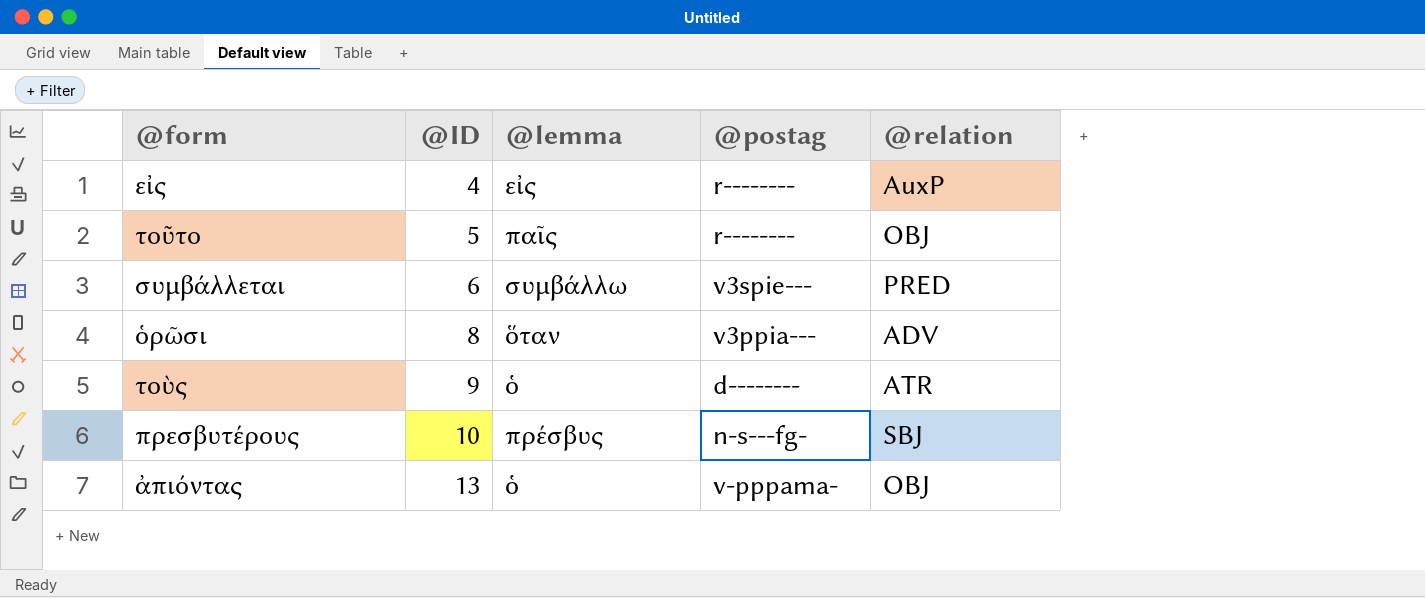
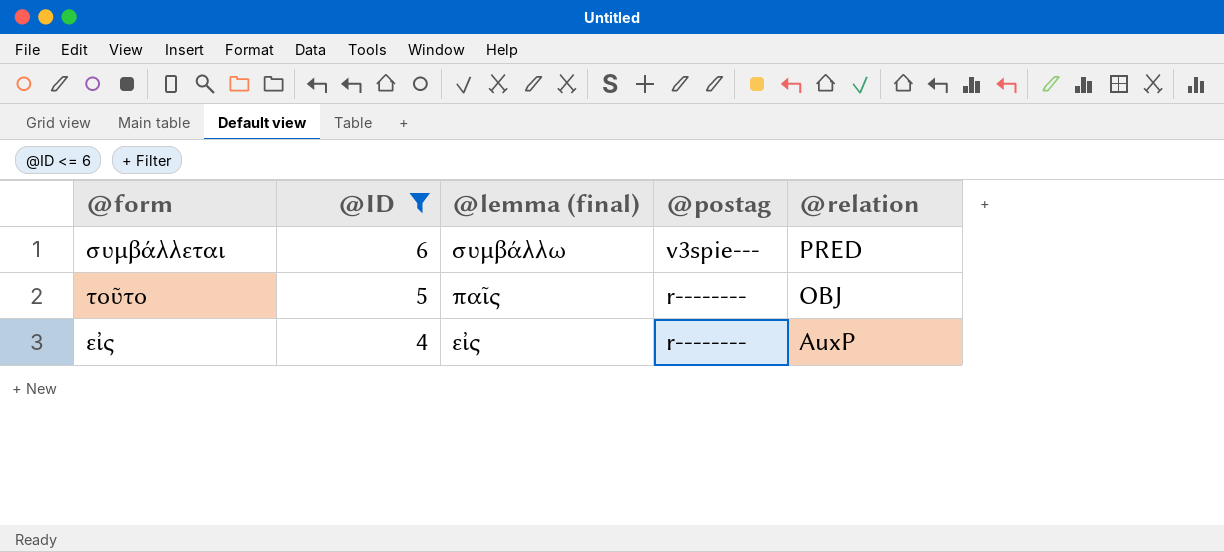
filter: none -> @ID <= 6
row order: @ID ascending -> @ID descending
column name: @lemma -> @lemma (final)

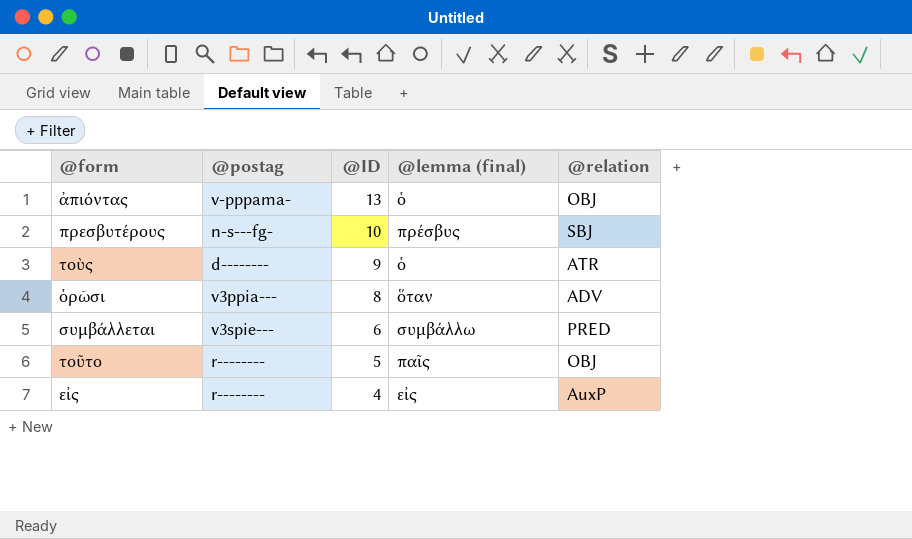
filter: @ID <= 6 -> none
column @postag | position: 4 -> 2

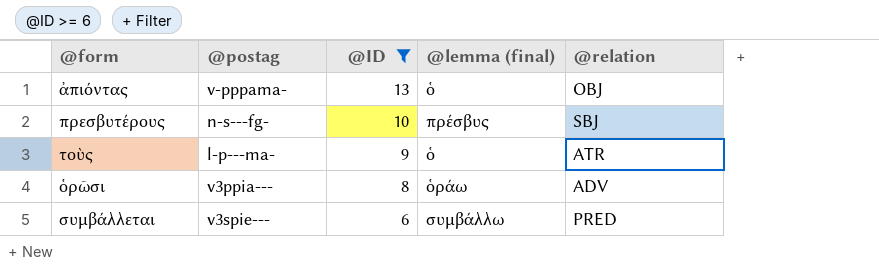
filter: none -> @ID >= 6
τοὺς | @postag: d-------- -> l-p---ma-
ὁρῶσι | @lemma (final): ὅταν -> ὁράω

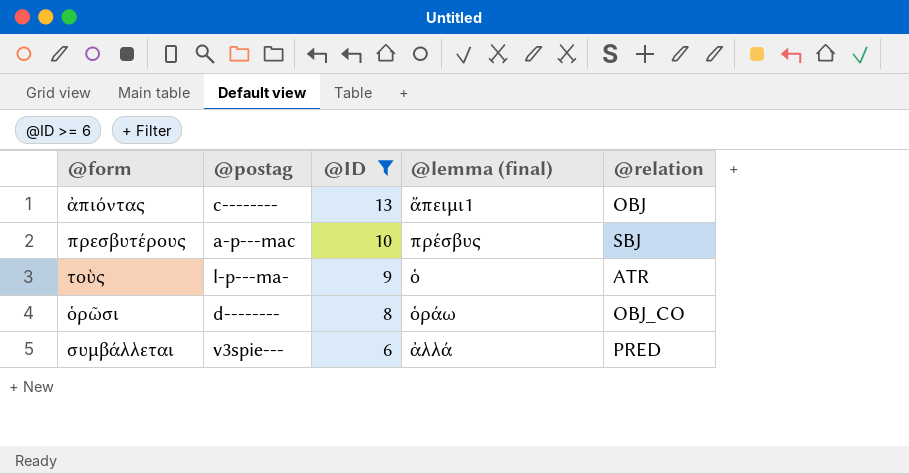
ἀπιόντας | @postag: v-pppama- -> c--------
ἀπιόντας | @lemma (final): ὁ -> ἄπειμι1
πρεσβυτέρους | @postag: n-s---fg- -> a-p---mac
ὁρῶσι | @postag: v3ppia--- -> d--------
ὁρῶσι | @relation: ADV -> OBJ_CO
συμβάλλεται | @lemma (final): συμβάλλω -> ἀλλά

